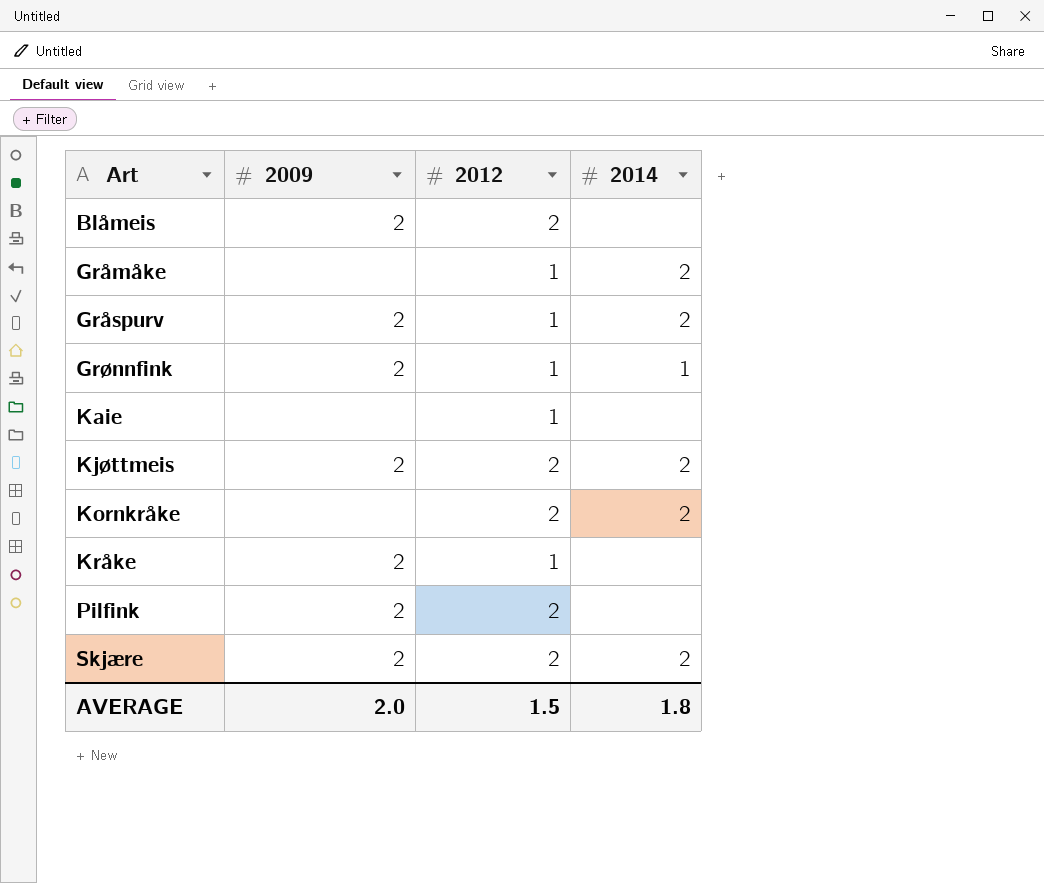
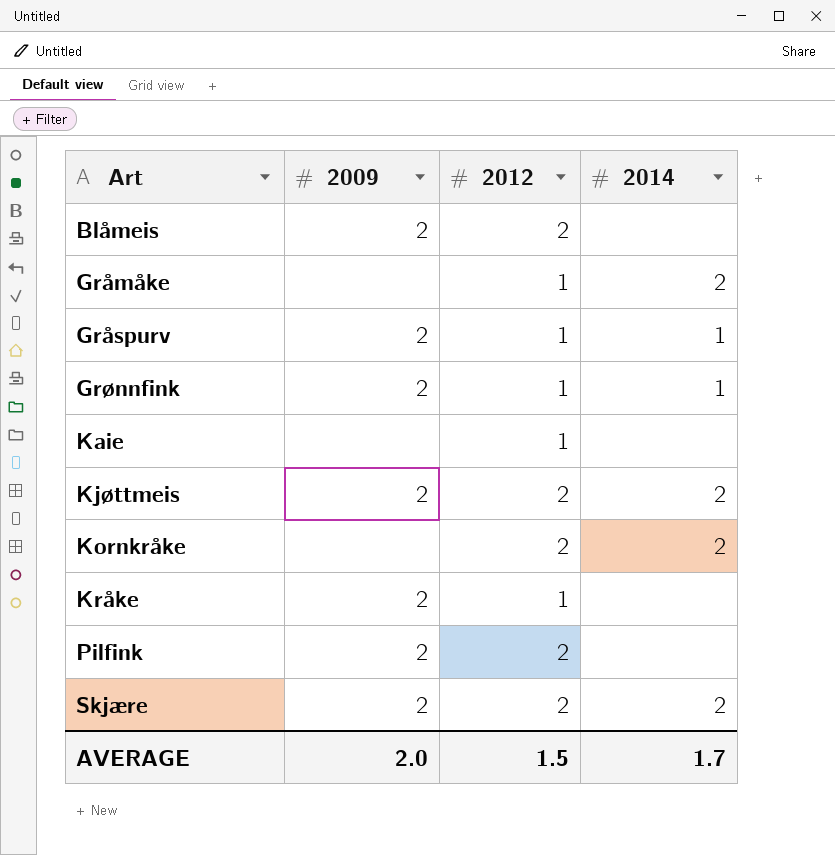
Gråspurv | 2014: 2 -> 1
AVERAGE | 2014: 1.8 -> 1.7

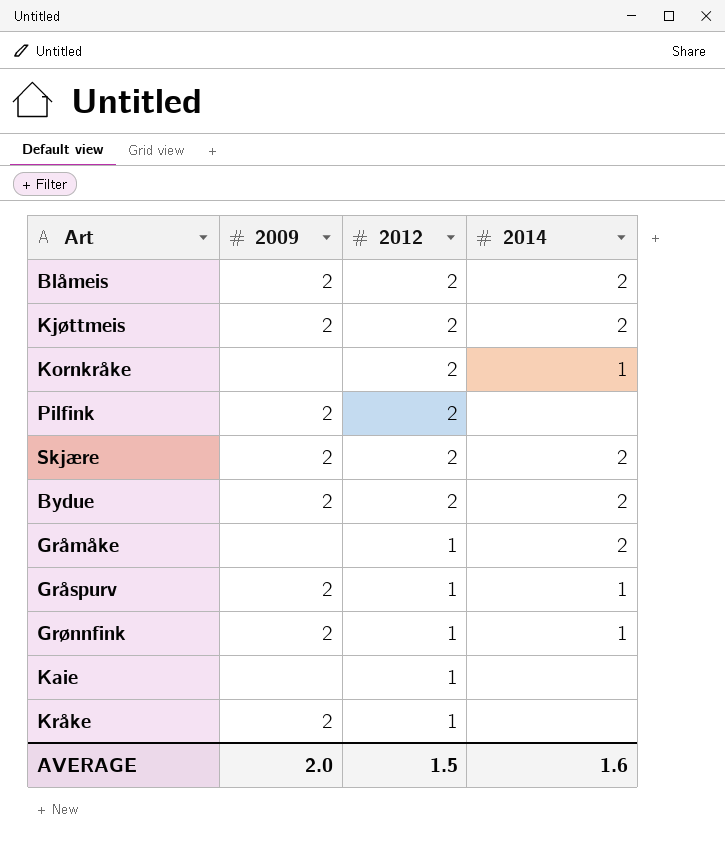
row order: Art ascending -> 2012 descending
Blåmeis | 2014: none -> 2
Kornkråke | 2014: 2 -> 1
row Bydue: none -> 2 | 2 | 2
AVERAGE | 2014: 1.7 -> 1.6

